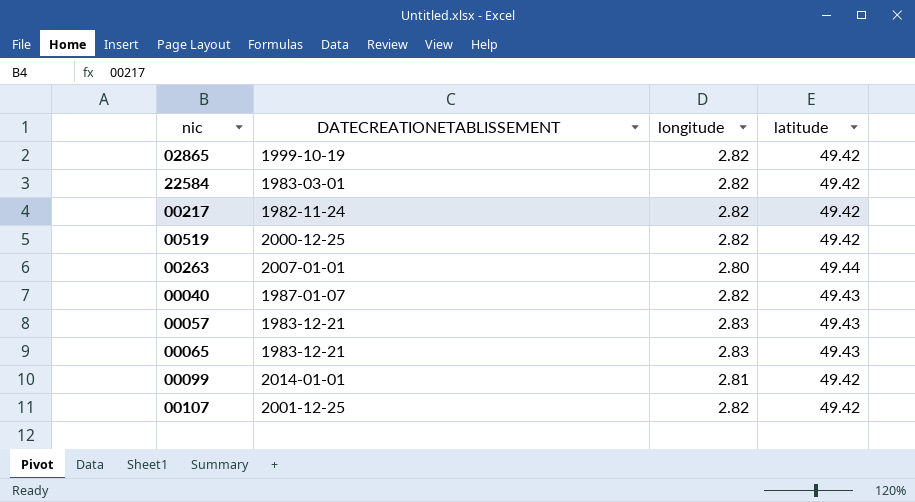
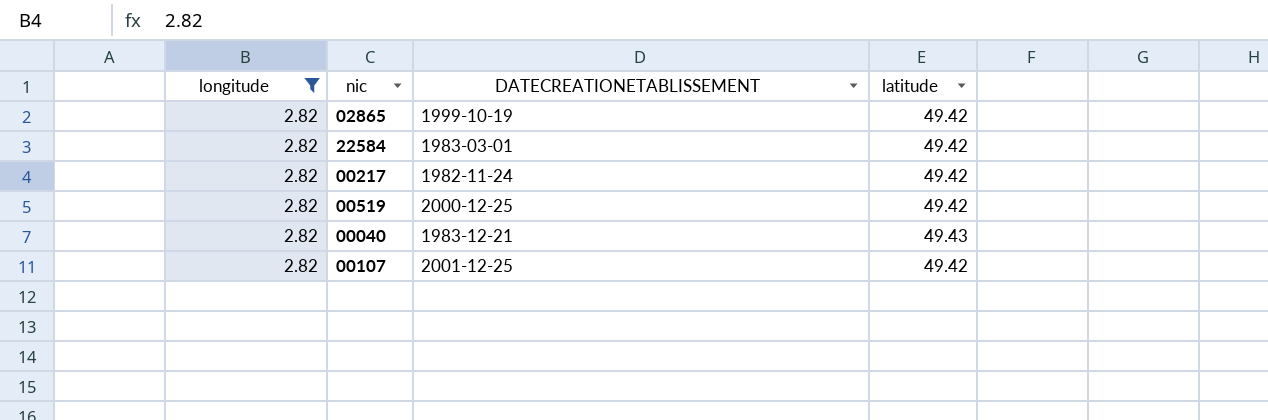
filter: none -> longitude = 2.82
column longitude | position: 3 -> 1
00040 | DATECREATIONETABLISSEMENT: 1987-01-07 -> 1983-12-21

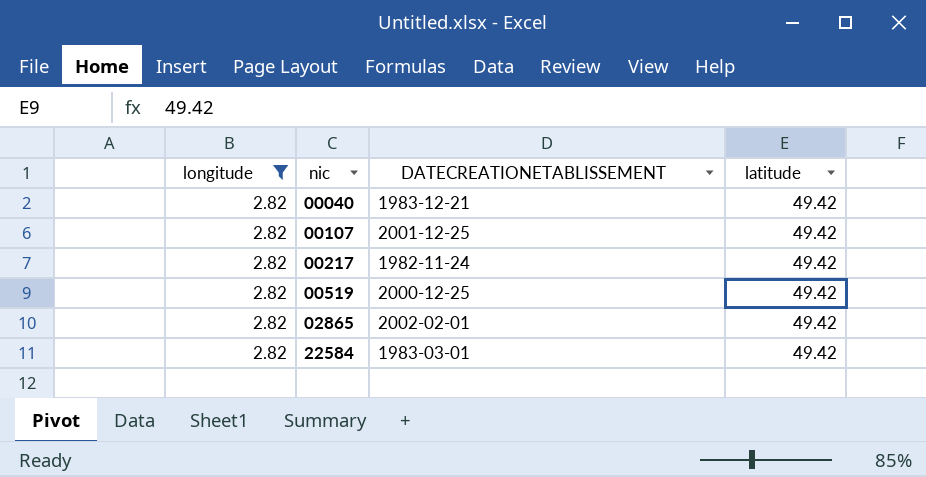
row order: none -> nic ascending
00040 | latitude: 49.43 -> 49.42
02865 | DATECREATIONETABLISSEMENT: 1999-10-19 -> 2002-02-01

